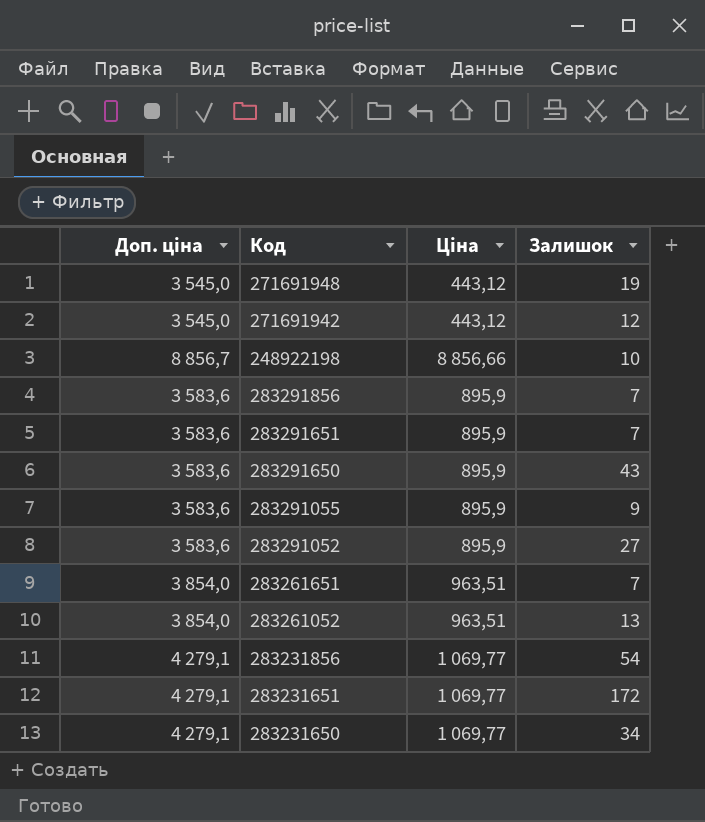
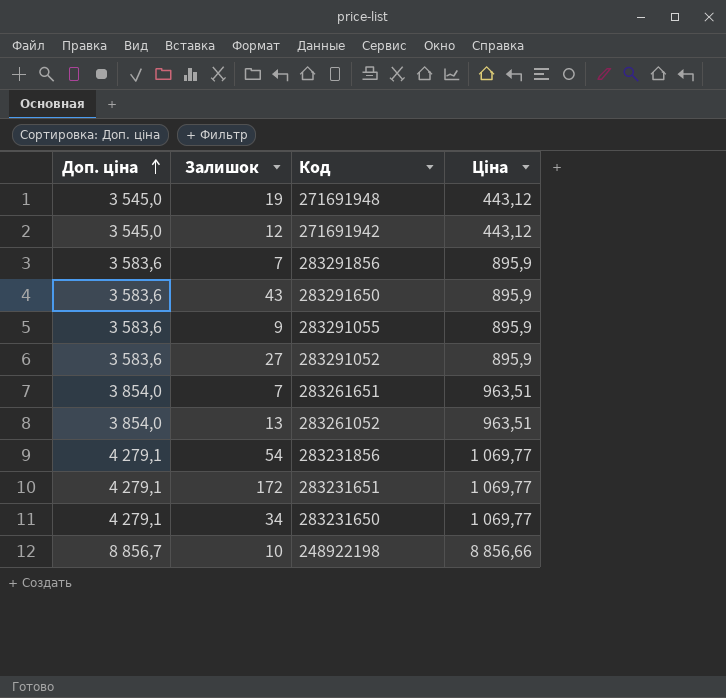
row order: none -> Доп. ціна ascending
column Залишок | position: 4 -> 2
row 283291651: 3 583,6 | 895,9 | 7 -> none

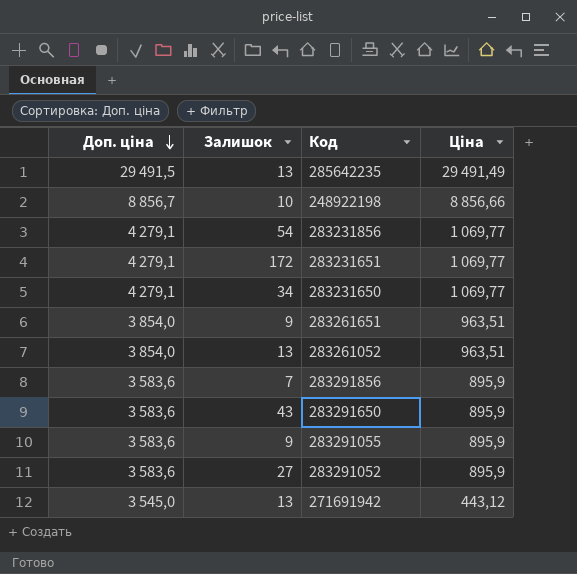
row order: Доп. ціна ascending -> Доп. ціна descending
row 271691948: 3 545,0 | 19 | 443,12 -> none
row 285642235: none -> 29 491,5 | 13 | 29 491,49
283261651 | Залишок: 7 -> 9
271691942 | Залишок: 12 -> 13

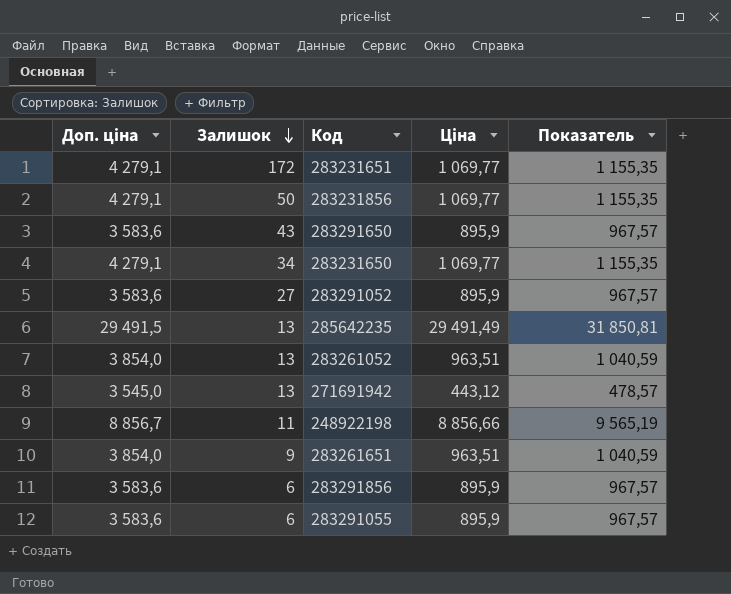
row order: Доп. ціна descending -> Залишок descending
column Показатель | formula: none -> [Ціна] * 1,08
283231856 | Залишок: 54 -> 50
248922198 | Залишок: 10 -> 11
283291856 | Залишок: 7 -> 6
283291055 | Залишок: 9 -> 6

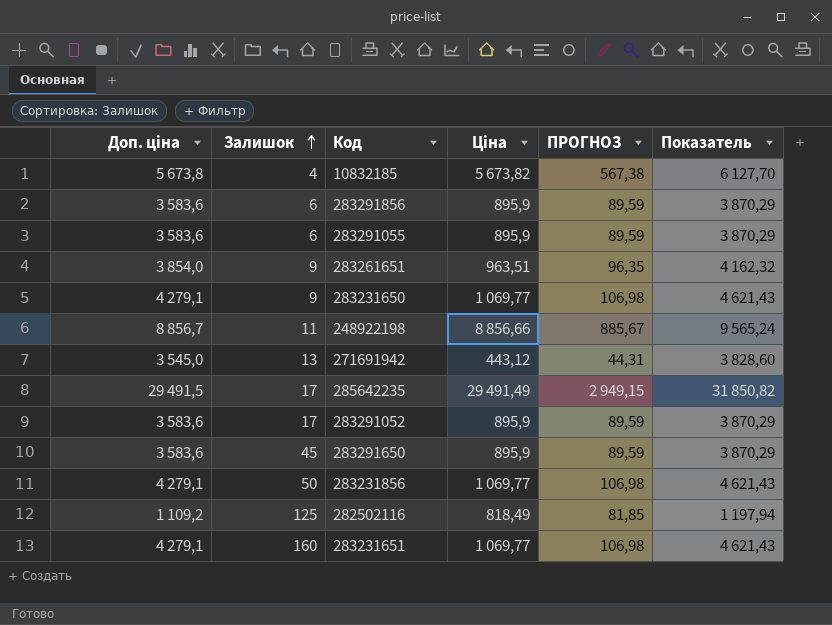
row order: Залишок descending -> Залишок ascending
column ПРОГНОЗ | formula: none -> [Ціна] * 0,1
column Показатель | formula: [Ціна] * 1,08 -> [Доп. ціна] * 1,08
row 283261052: 3 854,0 | 13 | 963,51 | 1 040,59 -> none
row 10832185: none -> 5 673,8 | 4 | 5 673,82 | 567,38 | 6 127,70
283231650 | Залишок: 34 -> 9
285642235 | Залишок: 13 -> 17
283291052 | Залишок: 27 -> 17
283291650 | Залишок: 43 -> 45
row 282502116: none -> 1 109,2 | 125 | 818,49 | 81,85 | 1 197,94
283231651 | Залишок: 172 -> 160

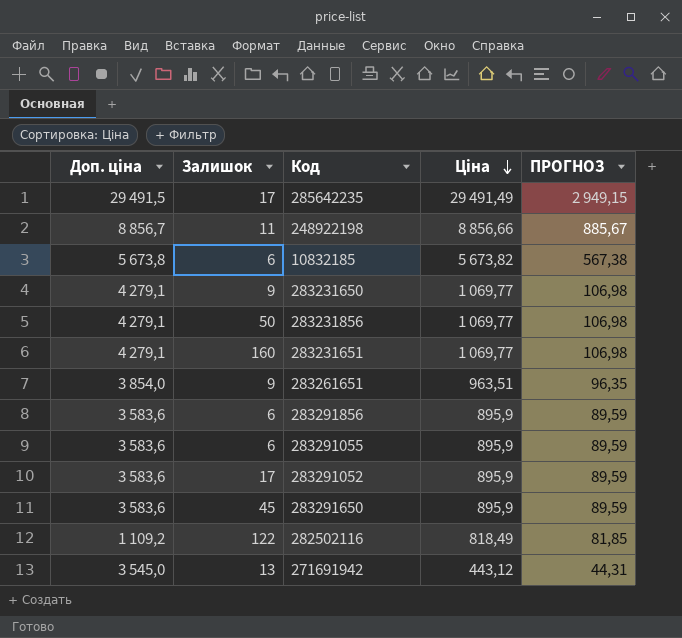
row order: Залишок ascending -> Ціна descending
column Показатель | formula: [Доп. ціна] * 1,08 -> none
10832185 | Залишок: 4 -> 6
282502116 | Залишок: 125 -> 122

